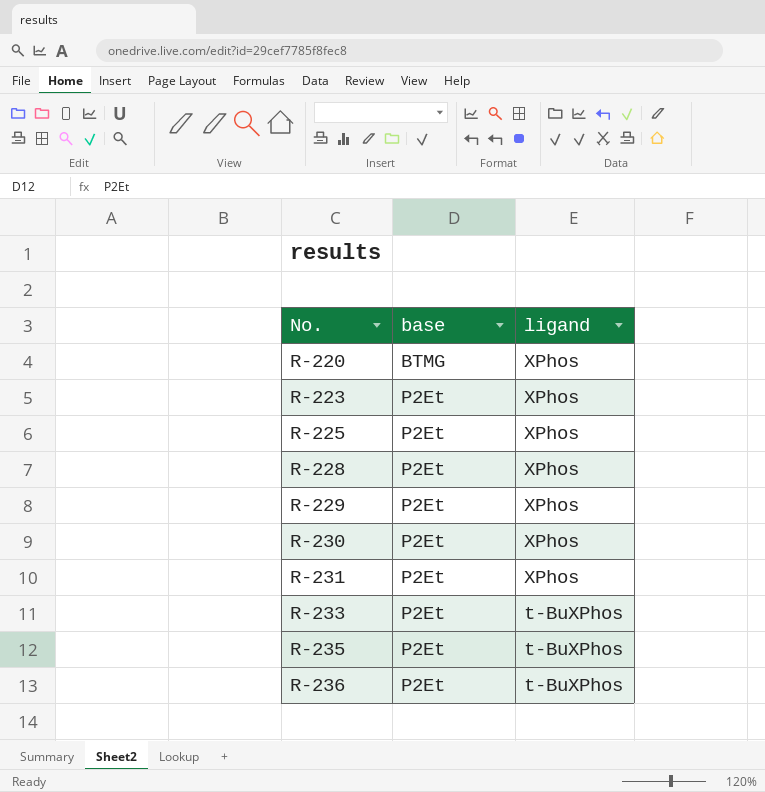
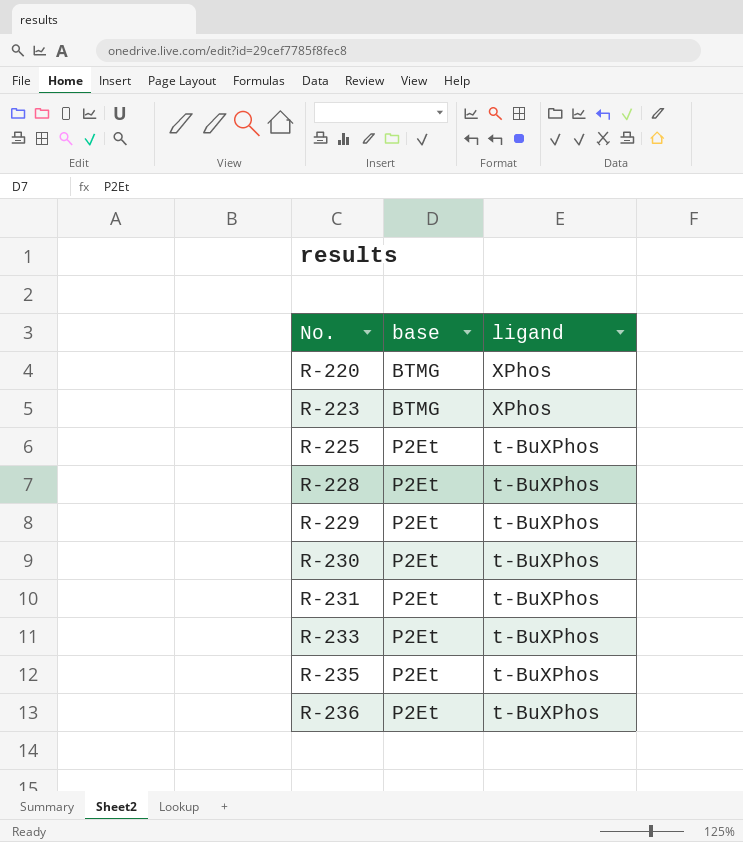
R-223 | base: P2Et -> BTMG
R-225 | ligand: XPhos -> t-BuXPhos
R-228 | ligand: XPhos -> t-BuXPhos
R-229 | ligand: XPhos -> t-BuXPhos
R-230 | ligand: XPhos -> t-BuXPhos
R-231 | ligand: XPhos -> t-BuXPhos

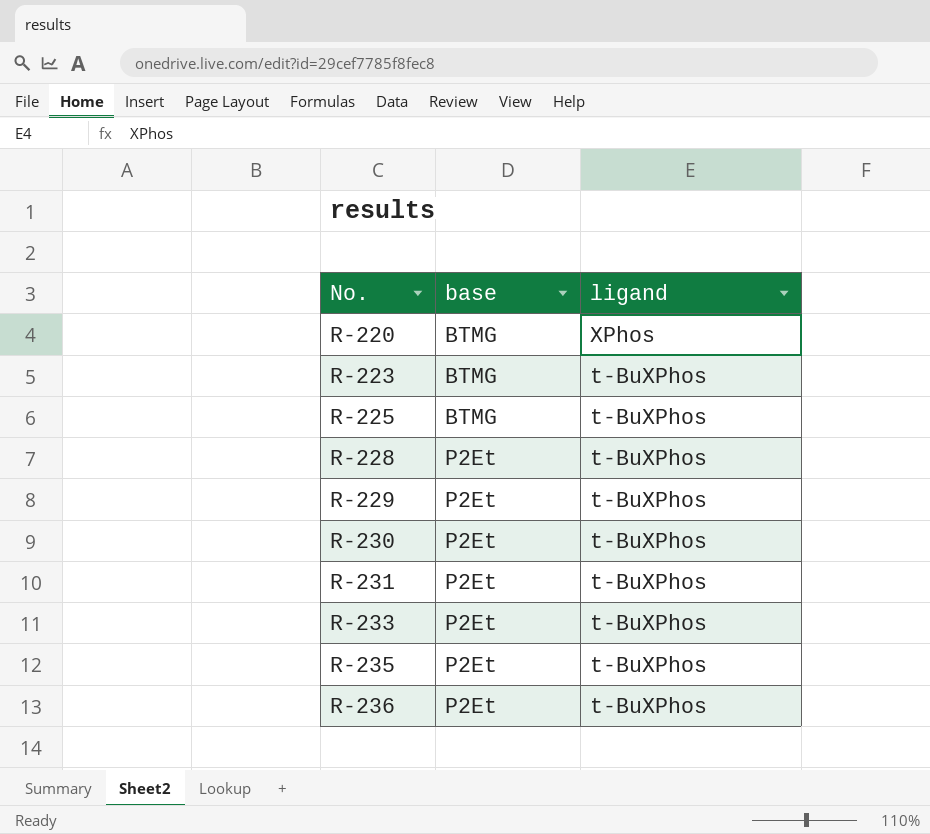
R-223 | ligand: XPhos -> t-BuXPhos
R-225 | base: P2Et -> BTMG

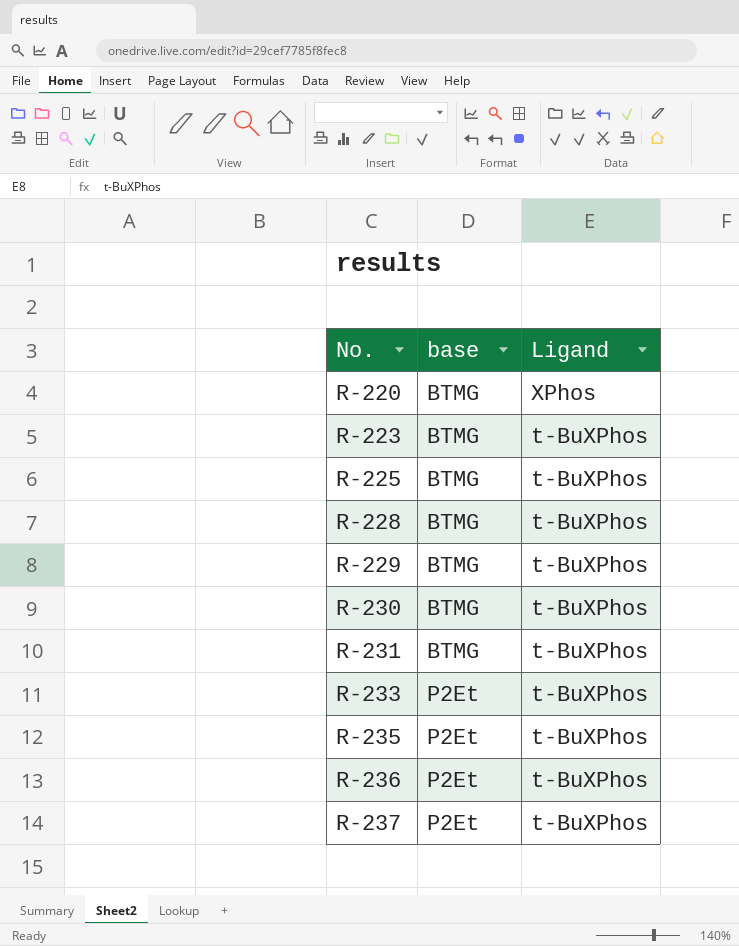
column name: ligand -> Ligand
R-228 | base: P2Et -> BTMG
R-229 | base: P2Et -> BTMG
R-230 | base: P2Et -> BTMG
R-231 | base: P2Et -> BTMG
row R-237: none -> P2Et | t-BuXPhos

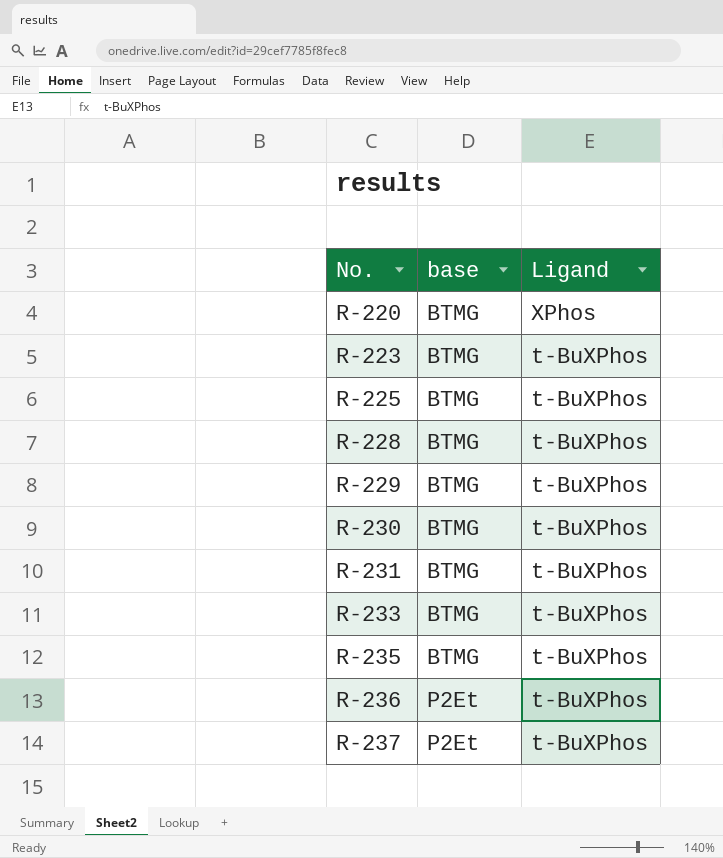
R-233 | base: P2Et -> BTMG
R-235 | base: P2Et -> BTMG

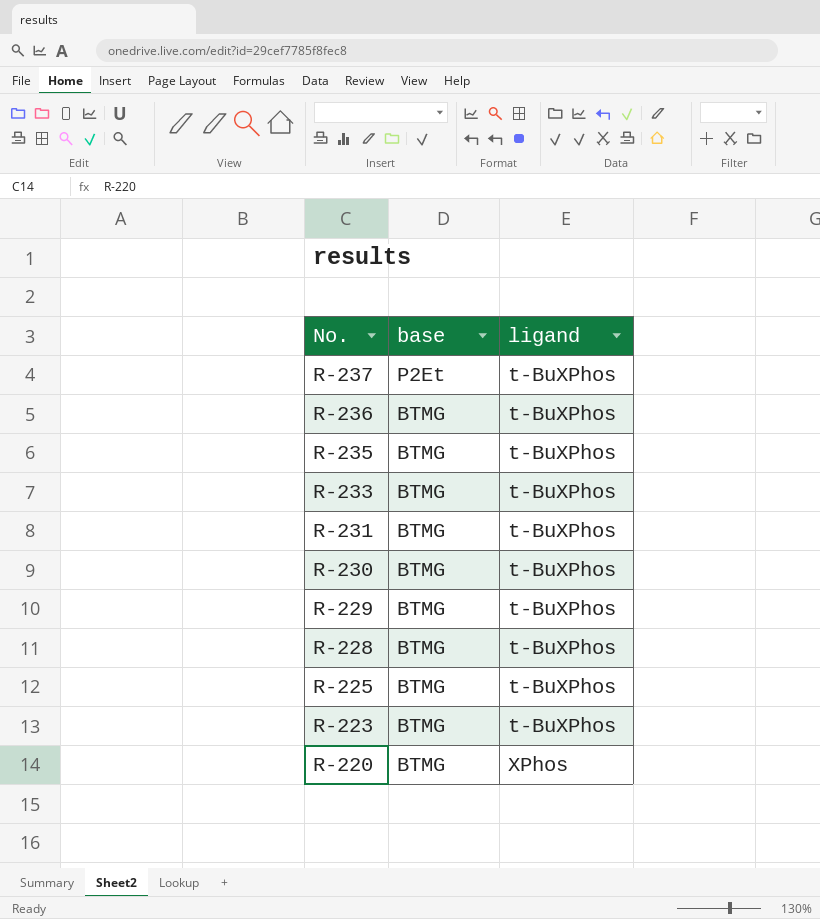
row order: No. ascending -> No. descending
column name: Ligand -> ligand
R-236 | base: P2Et -> BTMG

